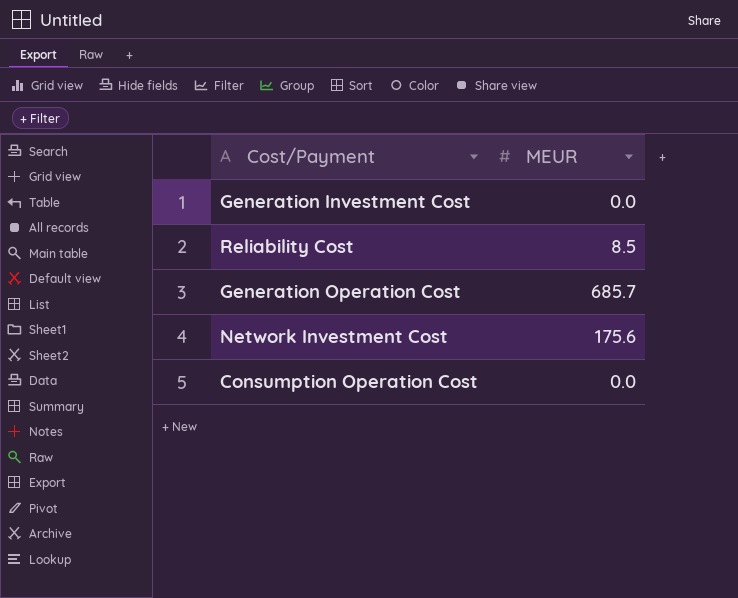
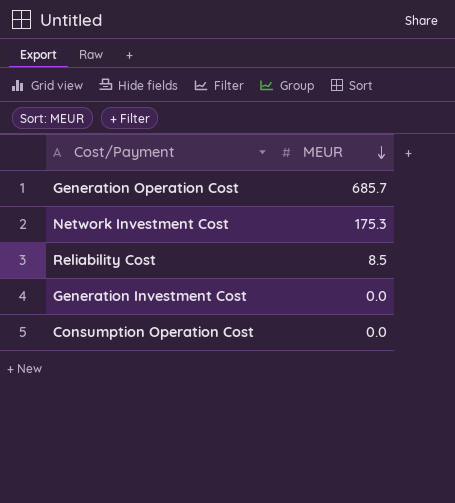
row order: none -> MEUR descending
Network Investment Cost | MEUR: 175.6 -> 175.3

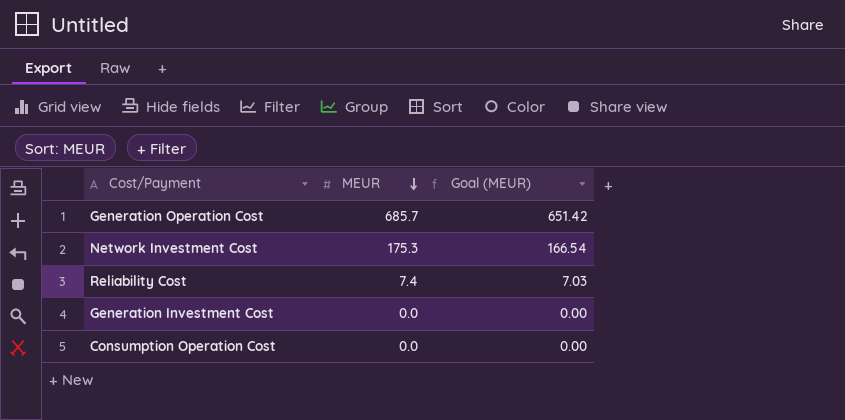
column Goal (MEUR) | formula: none -> [MEUR] * 0.95
Reliability Cost | MEUR: 8.5 -> 7.4

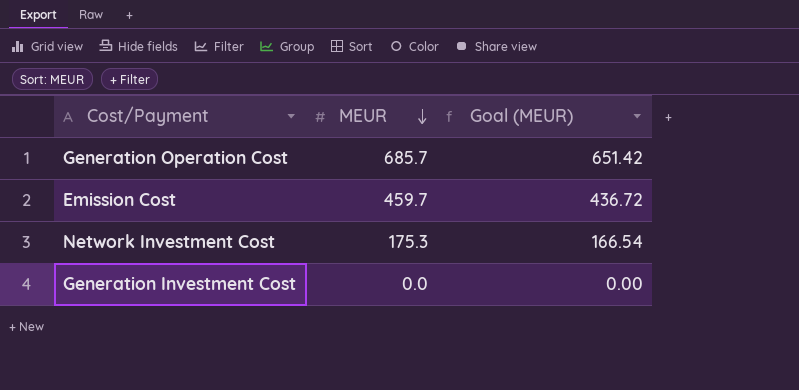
row Reliability Cost: 7.4 | 7.03 -> none
row Consumption Operation Cost: 0.0 | 0.00 -> none
row Emission Cost: none -> 459.7 | 436.72

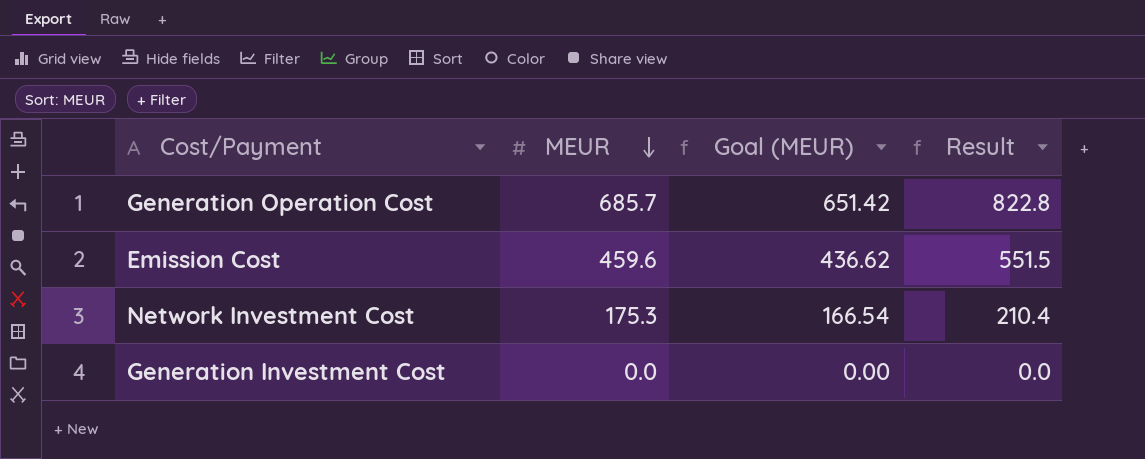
column Result | formula: none -> [MEUR] * 1.2
Emission Cost | MEUR: 459.7 -> 459.6
Emission Cost | Goal (MEUR): 436.72 -> 436.62

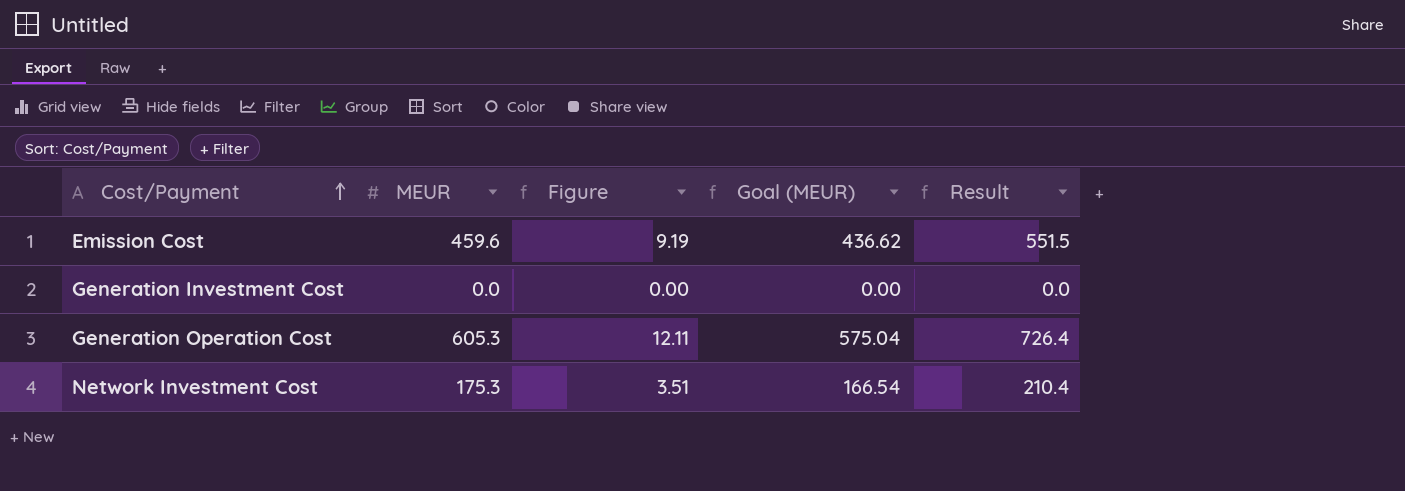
row order: MEUR descending -> Cost/Payment ascending
column Figure | formula: none -> [MEUR] * 0.02
Generation Operation Cost | MEUR: 685.7 -> 605.3
Generation Operation Cost | Goal (MEUR): 651.42 -> 575.04
Generation Operation Cost | Result: 822.8 -> 726.4

